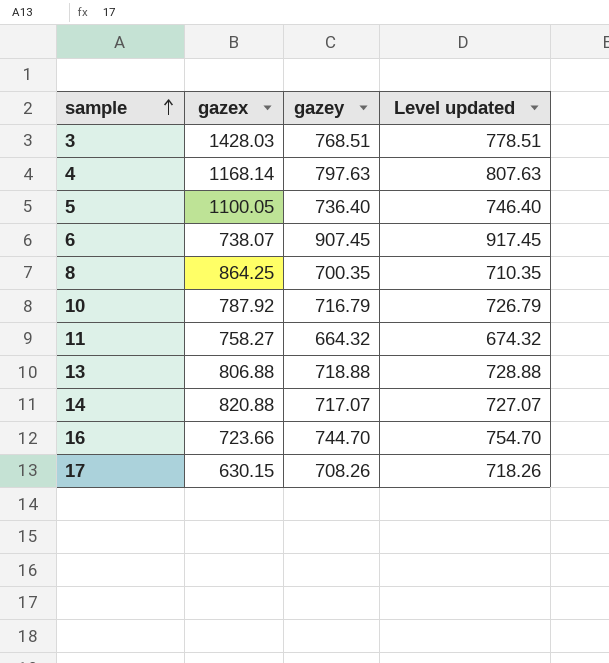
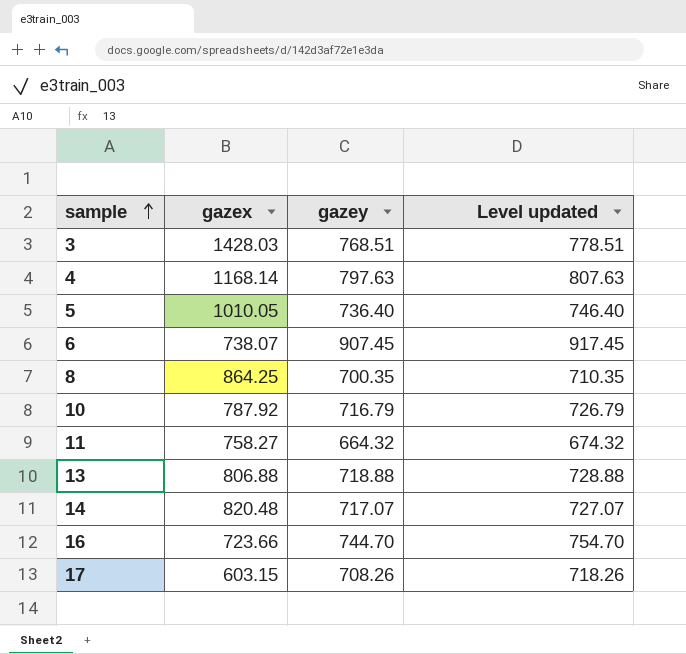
5 | gazex: 1100.05 -> 1010.05
14 | gazex: 820.88 -> 820.48
17 | gazex: 630.15 -> 603.15

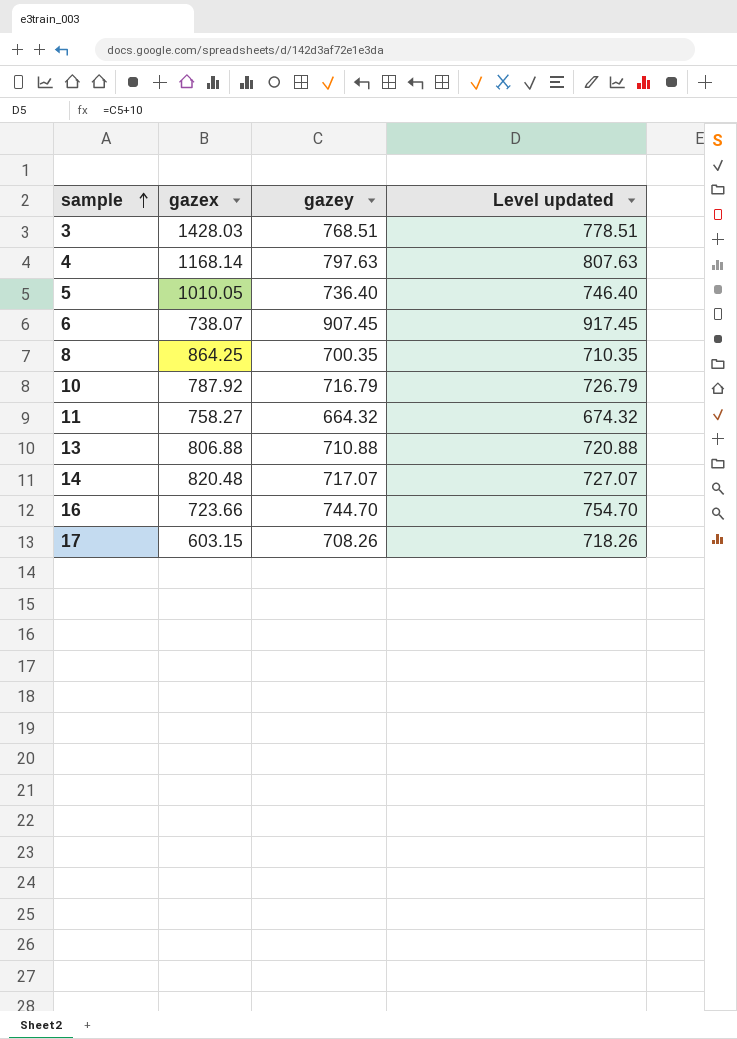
13 | gazey: 718.88 -> 710.88
13 | Level updated: 728.88 -> 720.88

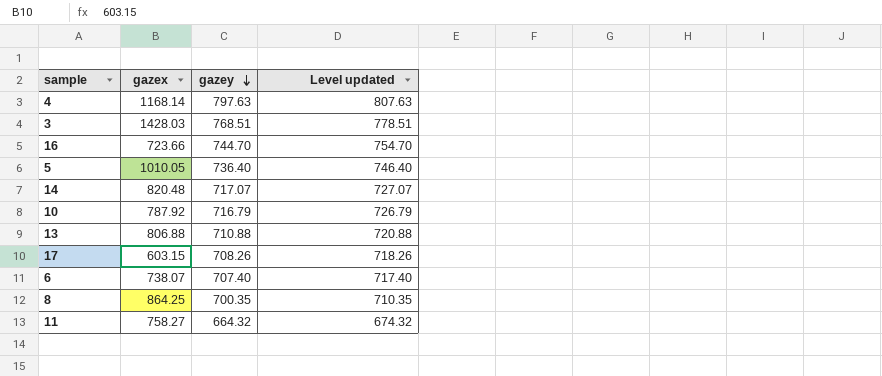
row order: sample ascending -> gazey descending
6 | gazey: 907.45 -> 707.40
6 | Level updated: 917.45 -> 717.40

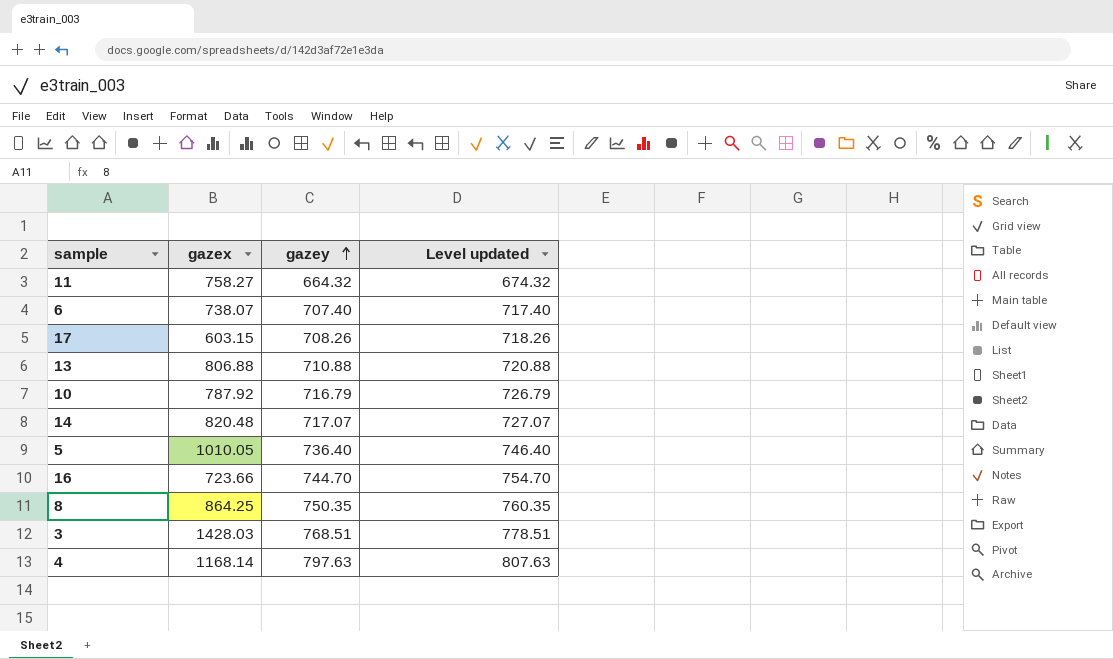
row order: gazey descending -> gazey ascending
8 | gazey: 700.35 -> 750.35
8 | Level updated: 710.35 -> 760.35

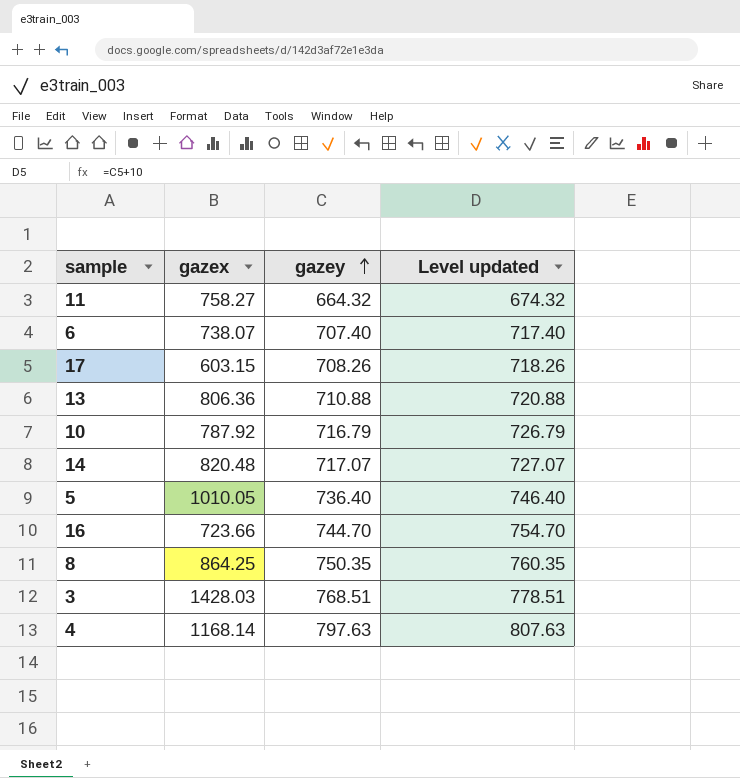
13 | gazex: 806.88 -> 806.36

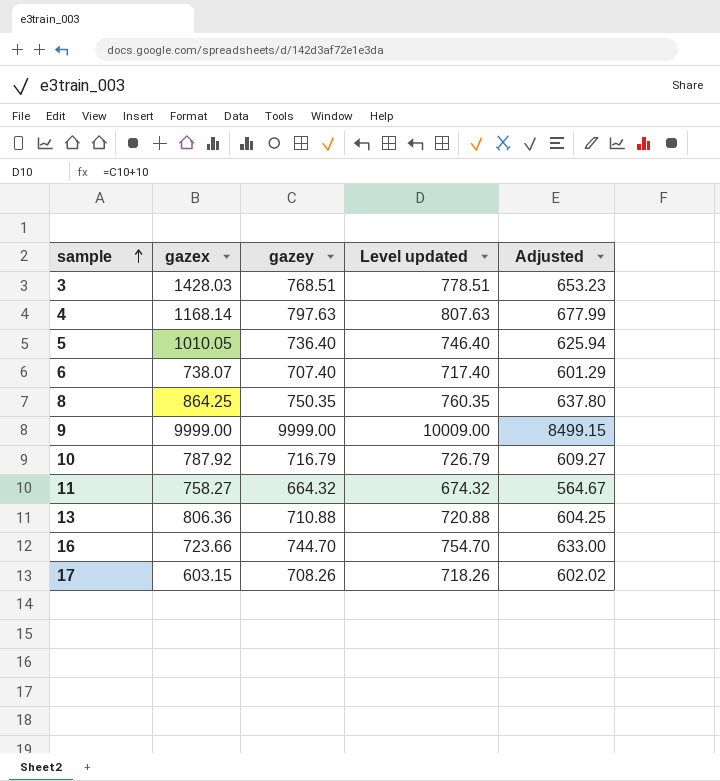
row order: gazey ascending -> sample ascending
column Adjusted | formula: none -> [gazey] * 0.85
row 14: 820.48 | 717.07 | 727.07 -> none
row 9: none -> 9999.00 | 9999.00 | 10009.00 | 8499.15

